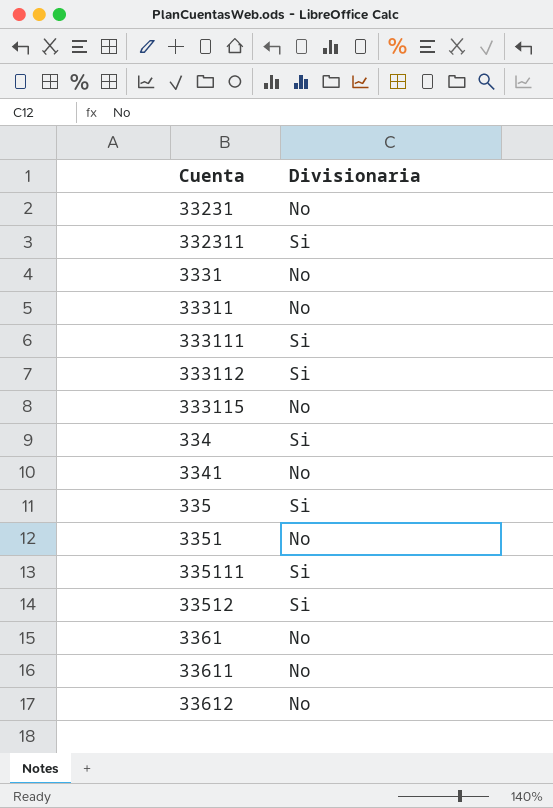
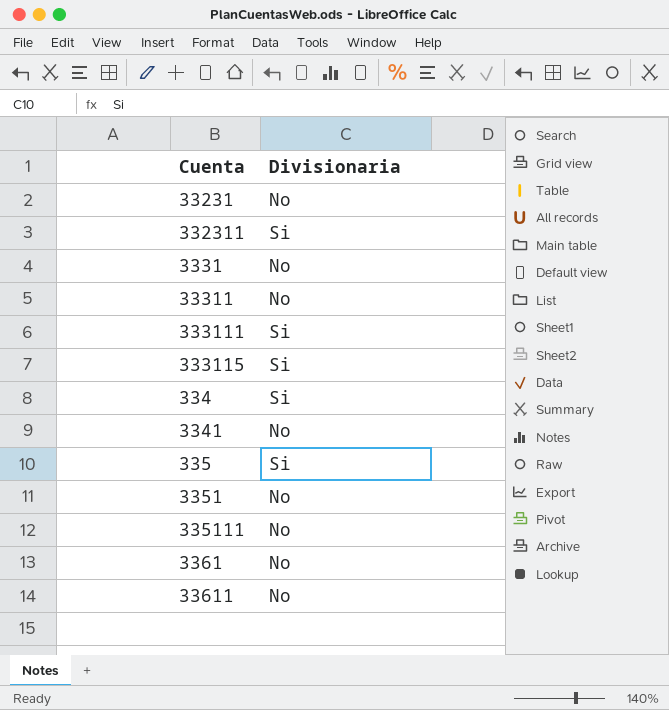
row 333112: Si -> none
row 33512: Si -> none
row 33612: No -> none
333115 | Divisionaria: No -> Si
335111 | Divisionaria: Si -> No

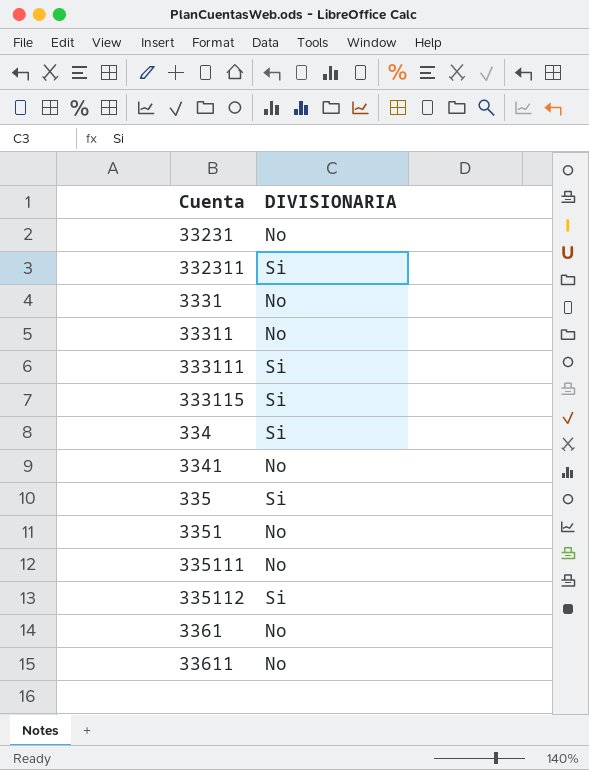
column name: Divisionaria -> DIVISIONARIA
row 335112: none -> Si

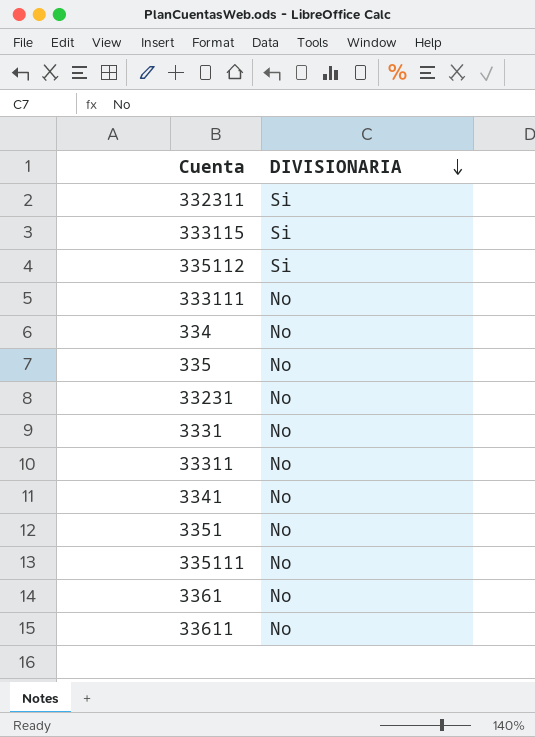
row order: none -> DIVISIONARIA descending
333111 | DIVISIONARIA: Si -> No
334 | DIVISIONARIA: Si -> No
335 | DIVISIONARIA: Si -> No

